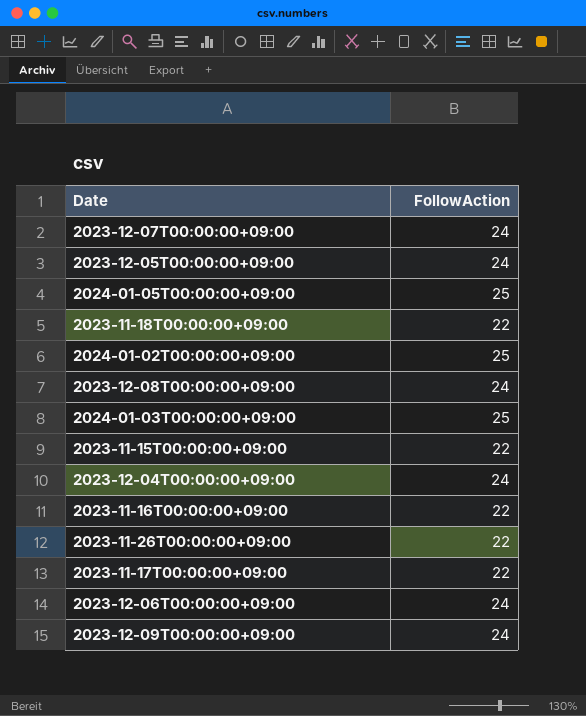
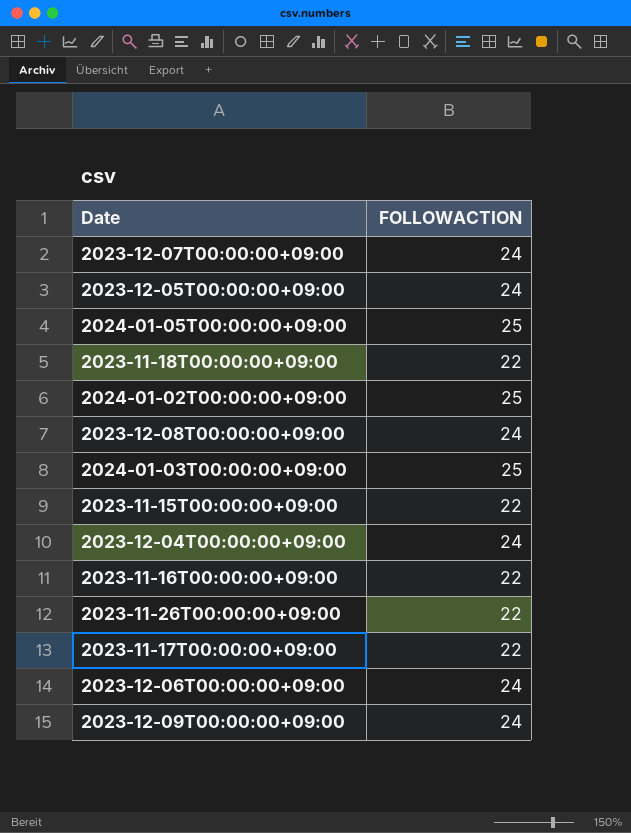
column name: FollowAction -> FOLLOWACTION

